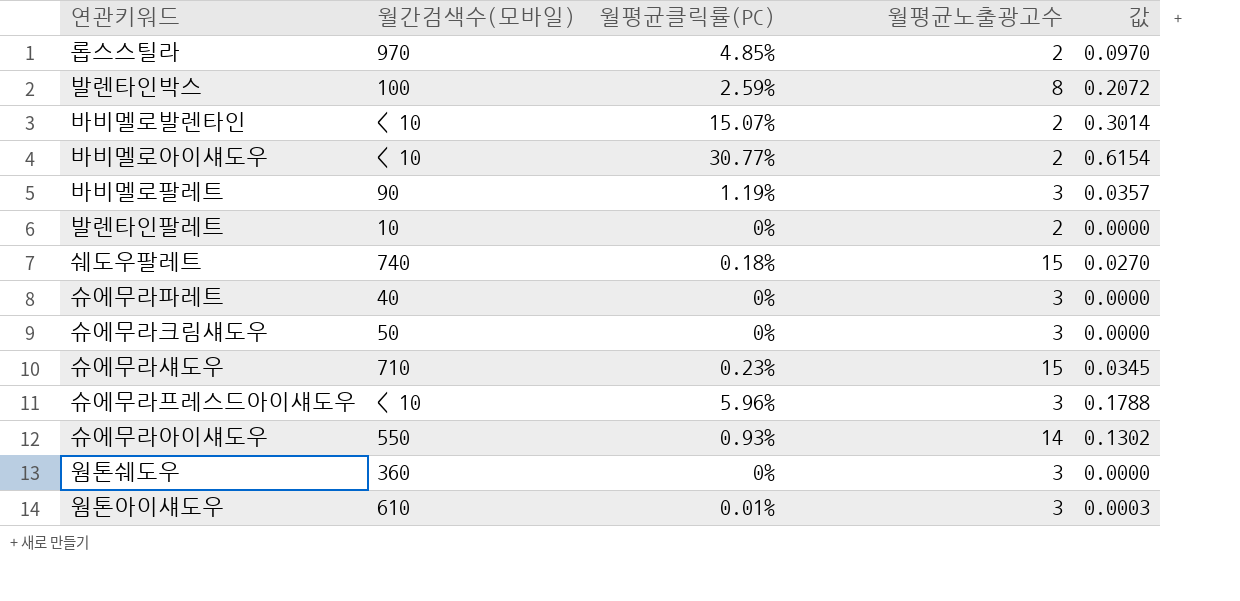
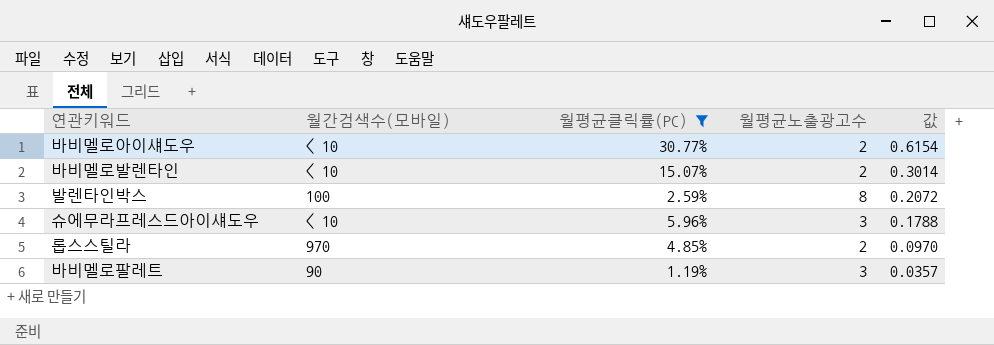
filter: none -> 월평균클릭률(PC) >= 1.19%
row order: none -> 값 descending

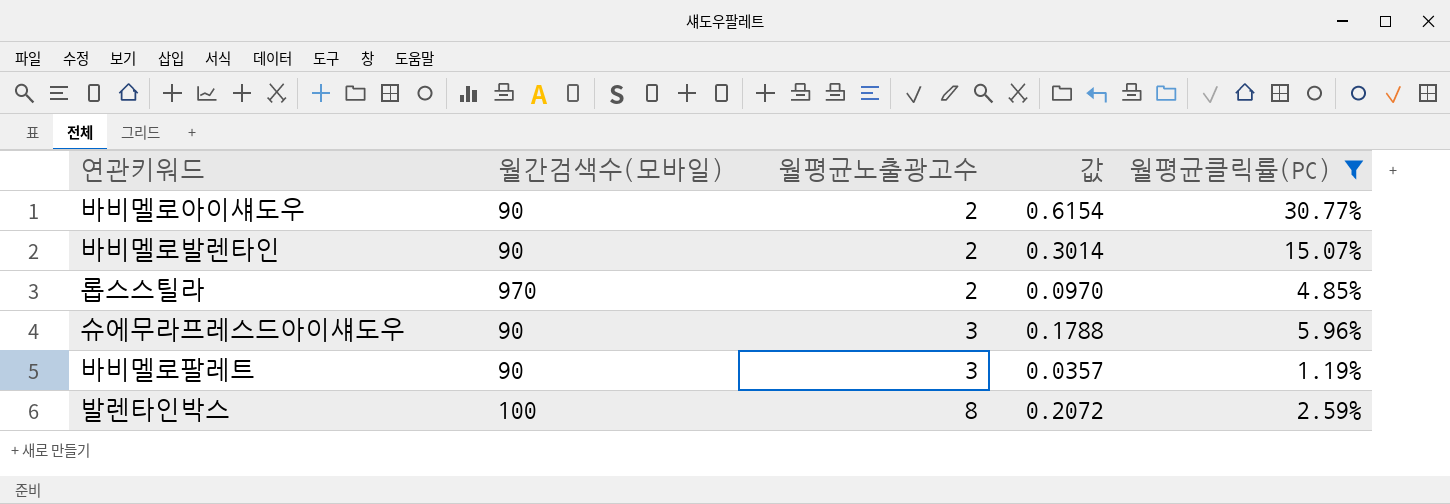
row order: 값 descending -> 월평균노출광고수 ascending
column 월평균클릭률(PC) | position: 3 -> 5
바비멜로아이섀도우 | 월간검색수(모바일): < 10 -> 90
바비멜로발렌타인 | 월간검색수(모바일): < 10 -> 90
슈에무라프레스드아이섀도우 | 월간검색수(모바일): < 10 -> 90

